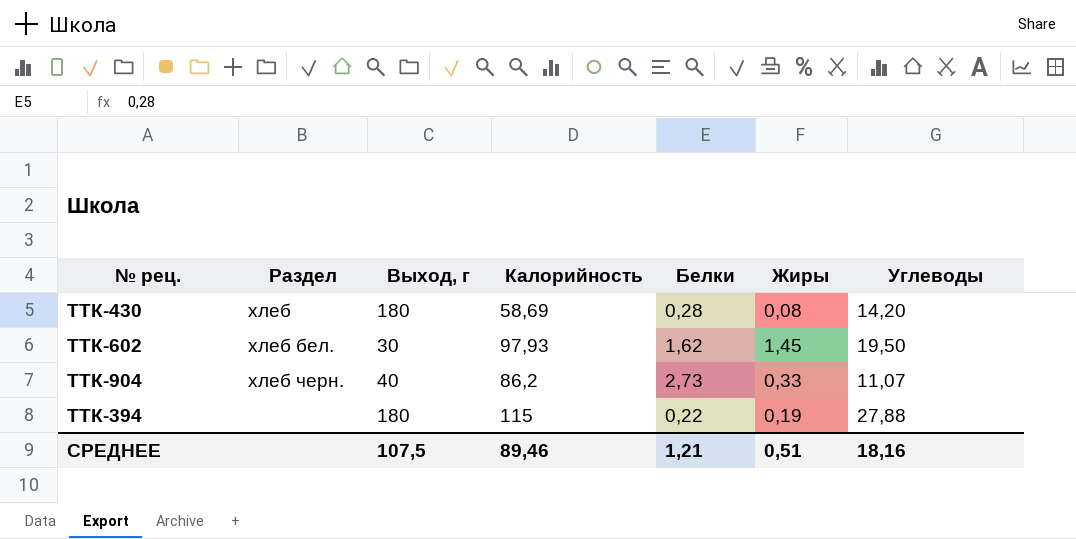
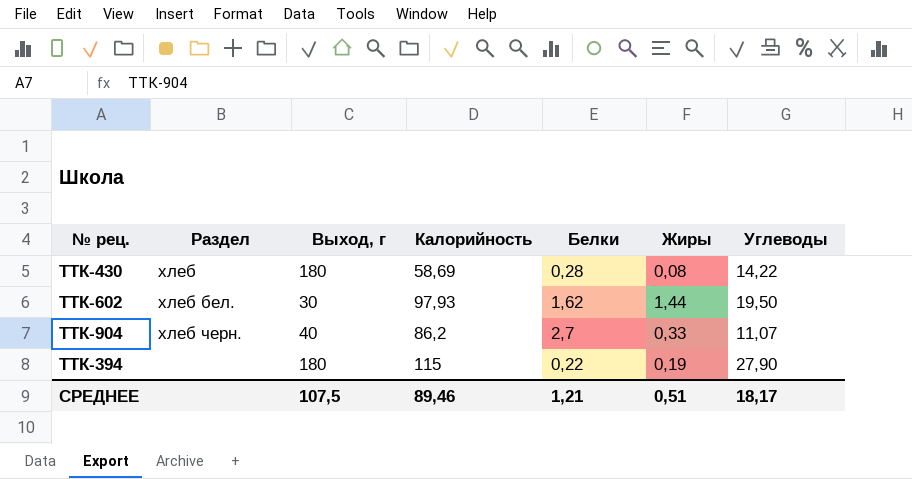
ТТК-430 | Углеводы: 14,20 -> 14,22
ТТК-602 | Жиры: 1,45 -> 1,44
ТТК-904 | Белки: 2,73 -> 2,7
ТТК-394 | Углеводы: 27,88 -> 27,90
СРЕДНЕЕ | Углеводы: 18,16 -> 18,17

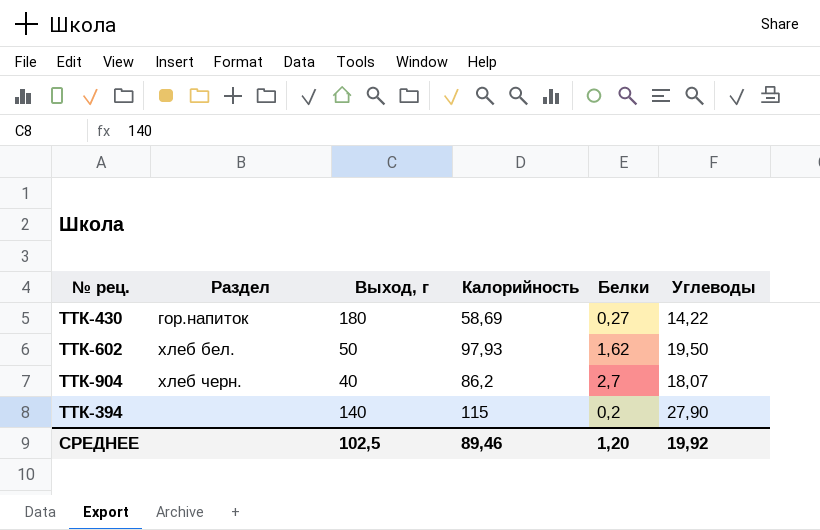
column Жиры | position: 6 -> none
ТТК-430 | Раздел: хлеб -> гор.напиток
ТТК-430 | Белки: 0,28 -> 0,27
ТТК-602 | Выход, г: 30 -> 50
ТТК-904 | Углеводы: 11,07 -> 18,07
ТТК-394 | Выход, г: 180 -> 140
ТТК-394 | Белки: 0,22 -> 0,2
СРЕДНЕЕ | Выход, г: 107,5 -> 102,5
СРЕДНЕЕ | Белки: 1,21 -> 1,20
СРЕДНЕЕ | Углеводы: 18,17 -> 19,92

